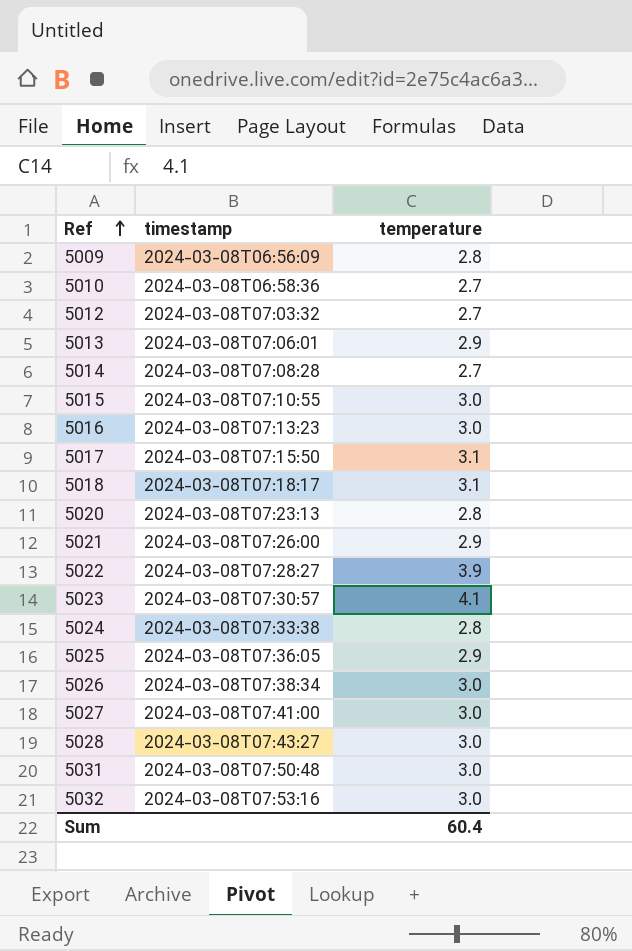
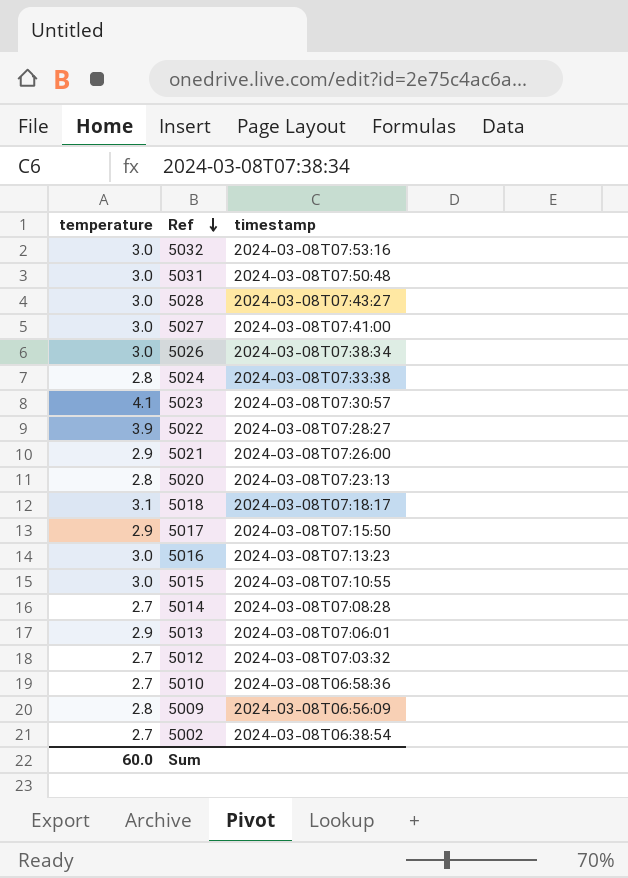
row order: Ref ascending -> Ref descending
column temperature | position: 3 -> 1
row 5025: 2024-03-08T07:36:05 | 2.9 -> none
5017 | temperature: 3.1 -> 2.9
row 5002: none -> 2.7 | 2024-03-08T06:38:54
Sum | temperature: 60.4 -> 60.0

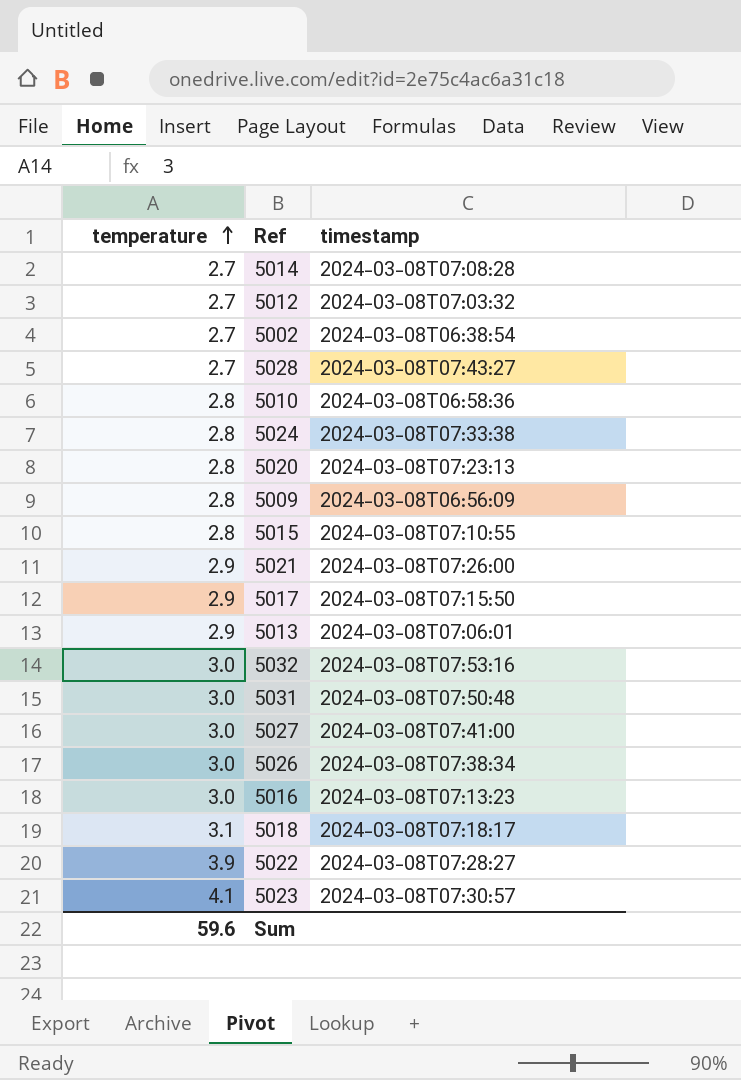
row order: Ref descending -> temperature ascending
5028 | temperature: 3.0 -> 2.7
5010 | temperature: 2.7 -> 2.8
5015 | temperature: 3.0 -> 2.8
Sum | temperature: 60.0 -> 59.6

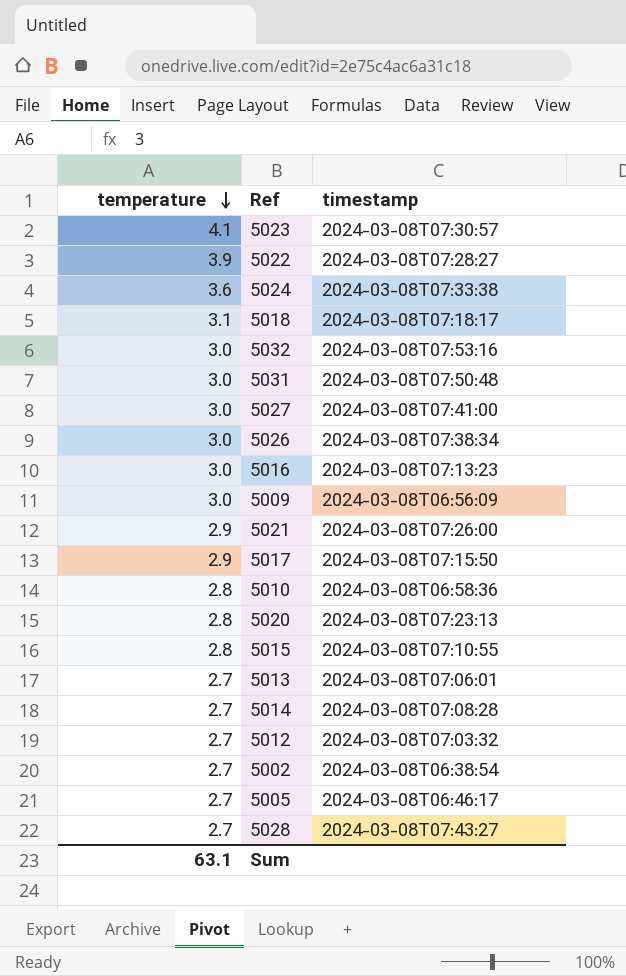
row order: temperature ascending -> temperature descending
5024 | temperature: 2.8 -> 3.6
5009 | temperature: 2.8 -> 3.0
5013 | temperature: 2.9 -> 2.7
row 5005: none -> 2.7 | 2024-03-08T06:46:17
Sum | temperature: 59.6 -> 63.1

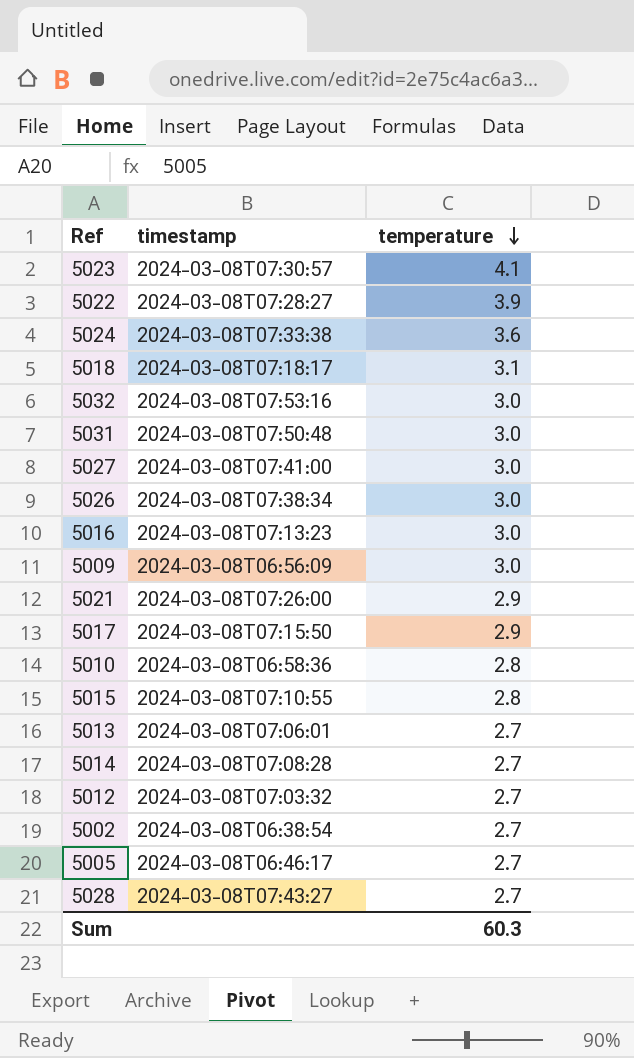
column temperature | position: 1 -> 3
row 5020: 2.8 | 2024-03-08T07:23:13 -> none
Sum | temperature: 63.1 -> 60.3

